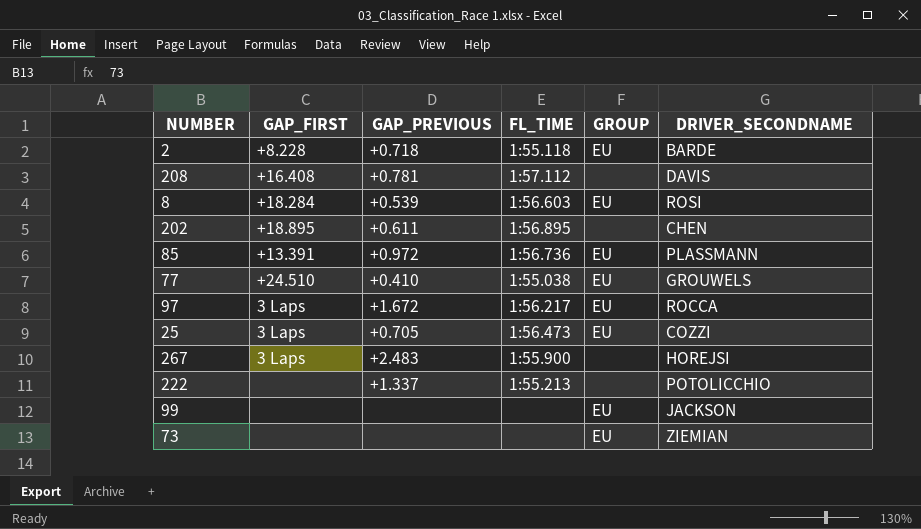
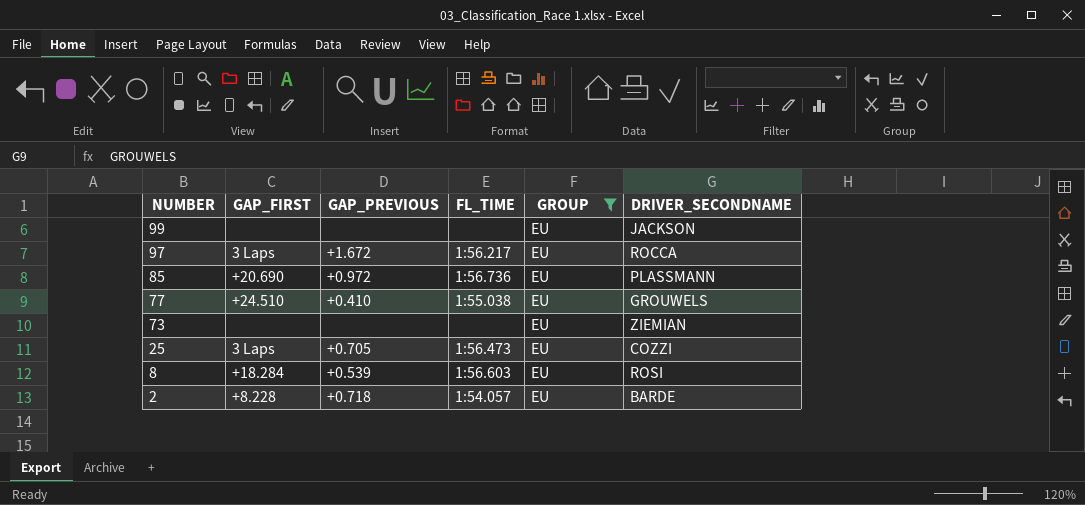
filter: none -> GROUP = EU
row order: none -> NUMBER descending
85 | GAP_FIRST: +13.391 -> +20.690
2 | FL_TIME: 1:55.118 -> 1:54.057

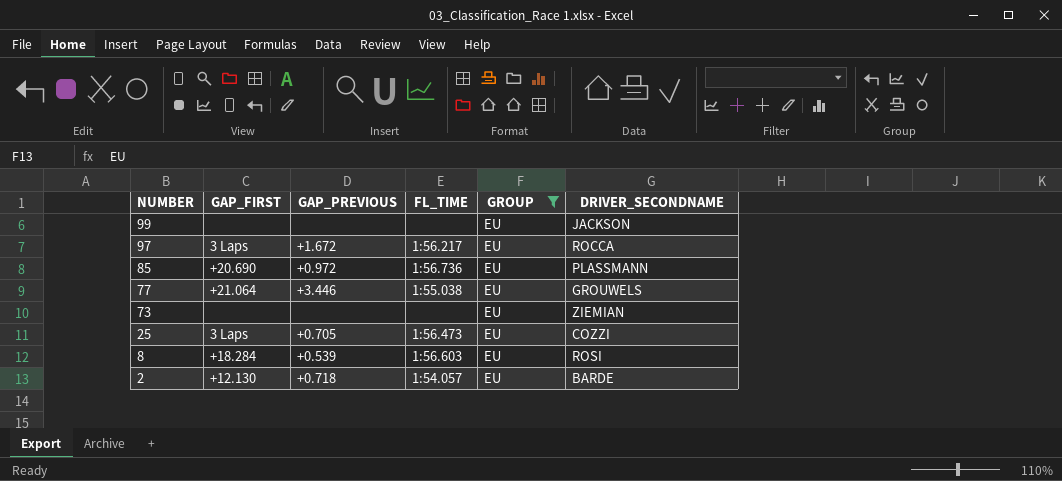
77 | GAP_FIRST: +24.510 -> +21.064
77 | GAP_PREVIOUS: +0.410 -> +3.446
2 | GAP_FIRST: +8.228 -> +12.130

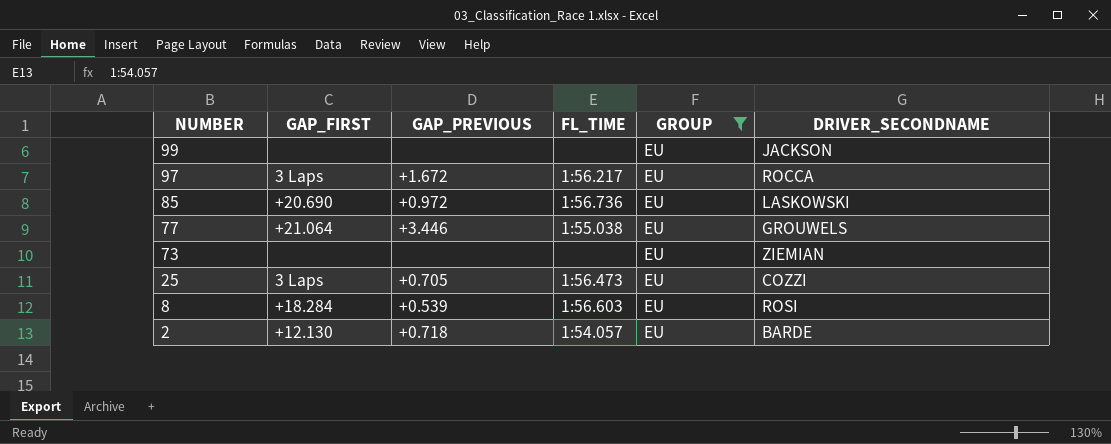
85 | DRIVER_SECONDNAME: PLASSMANN -> LASKOWSKI

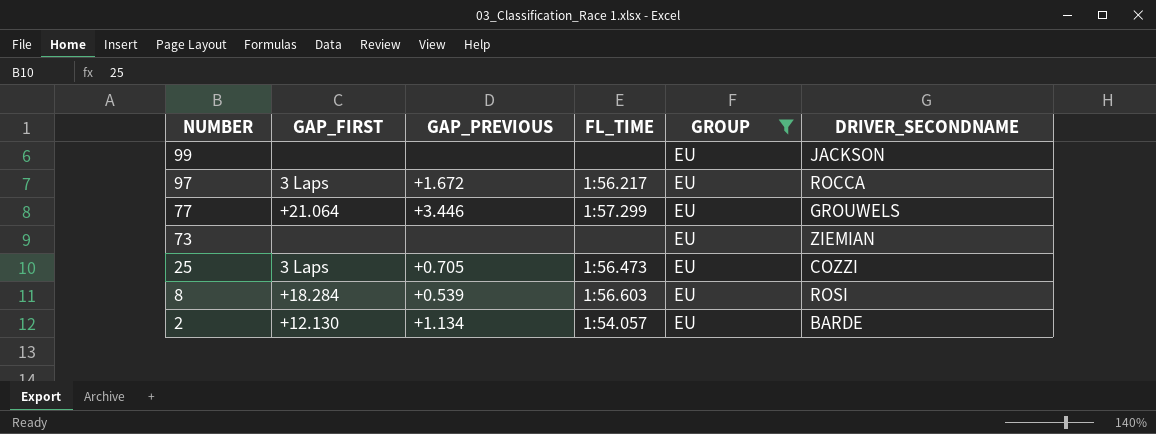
row 85: +20.690 | +0.972 | 1:56.736 | EU | LASKOWSKI -> none
77 | FL_TIME: 1:55.038 -> 1:57.299
2 | GAP_PREVIOUS: +0.718 -> +1.134

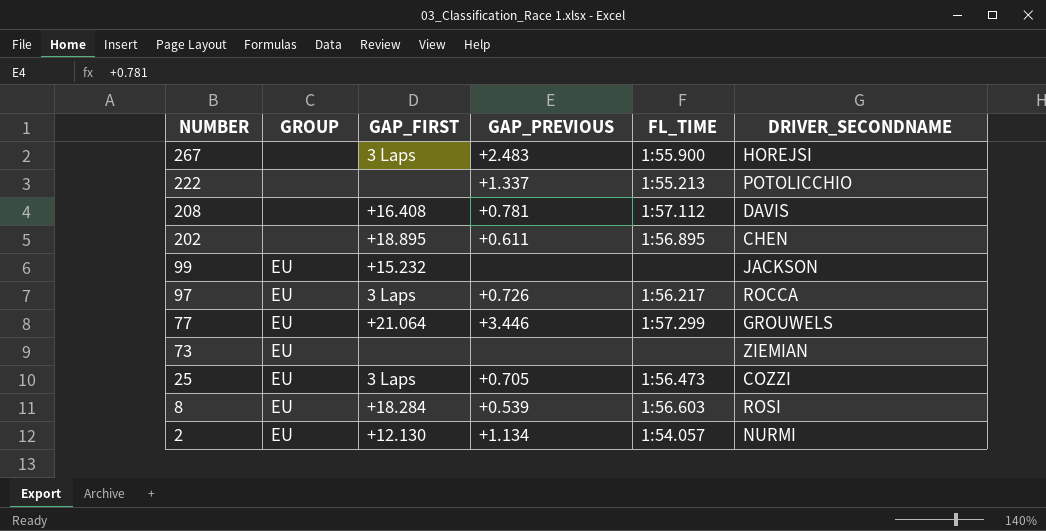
filter: GROUP = EU -> none
column GROUP | position: 5 -> 2
99 | GAP_FIRST: none -> +15.232
97 | GAP_PREVIOUS: +1.672 -> +0.726
2 | DRIVER_SECONDNAME: BARDE -> NURMI

